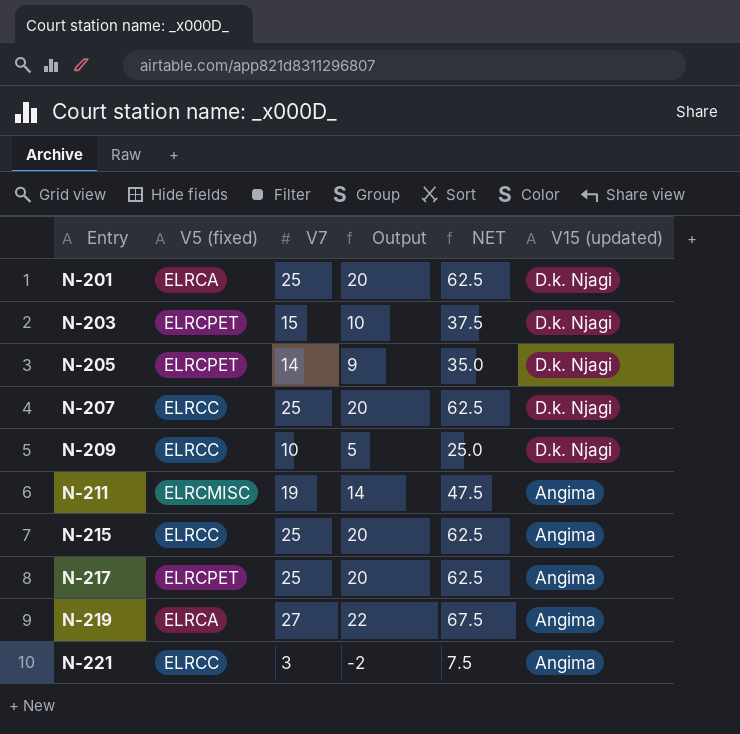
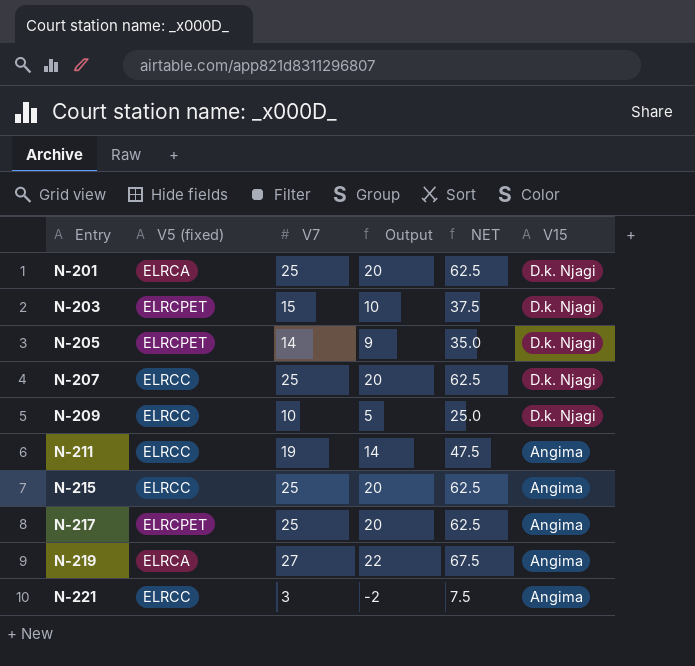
column name: V15 (updated) -> V15
N-211 | V5 (fixed): ELRCMISC -> ELRCC

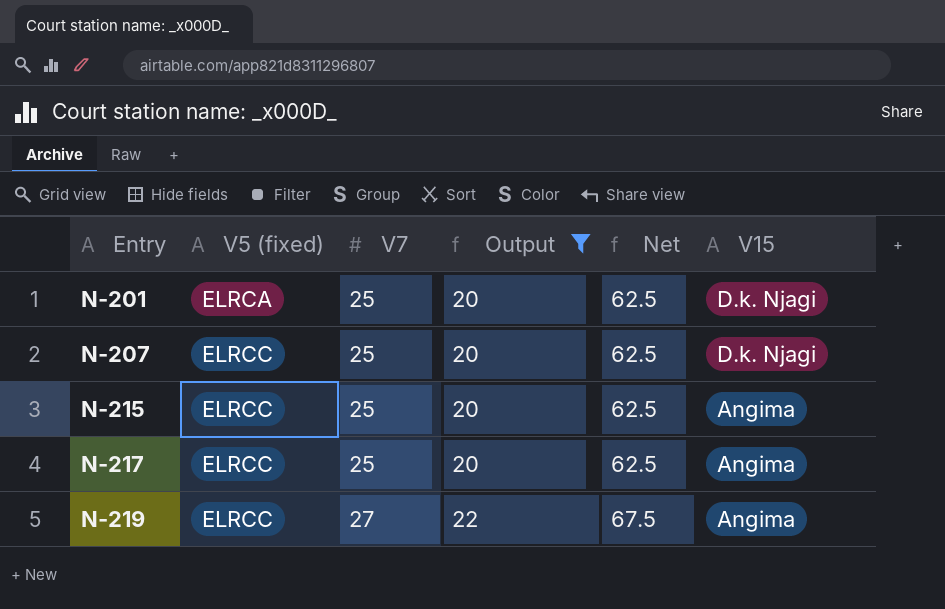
filter: none -> Output >= 20
column name: NET -> Net
N-217 | V5 (fixed): ELRCPET -> ELRCC
N-219 | V5 (fixed): ELRCA -> ELRCC

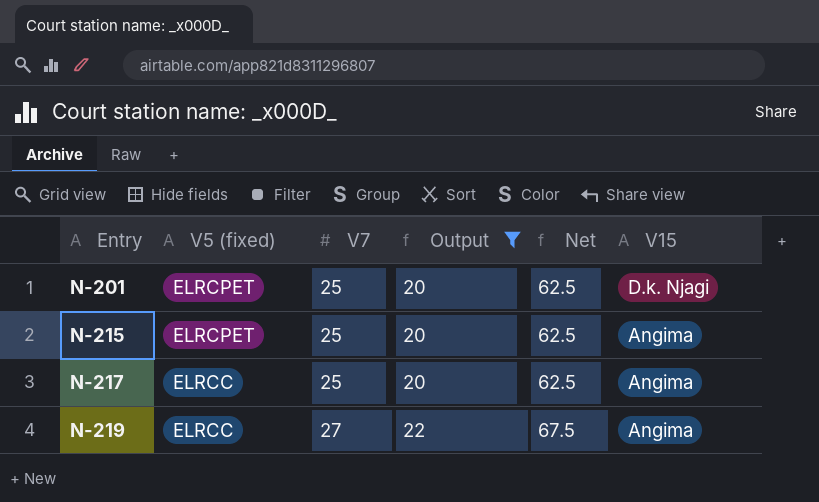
row N-207: ELRCC | 25 | 20 | 62.5 | D.k. Njagi -> none
N-201 | V5 (fixed): ELRCA -> ELRCPET
N-215 | V5 (fixed): ELRCC -> ELRCPET

